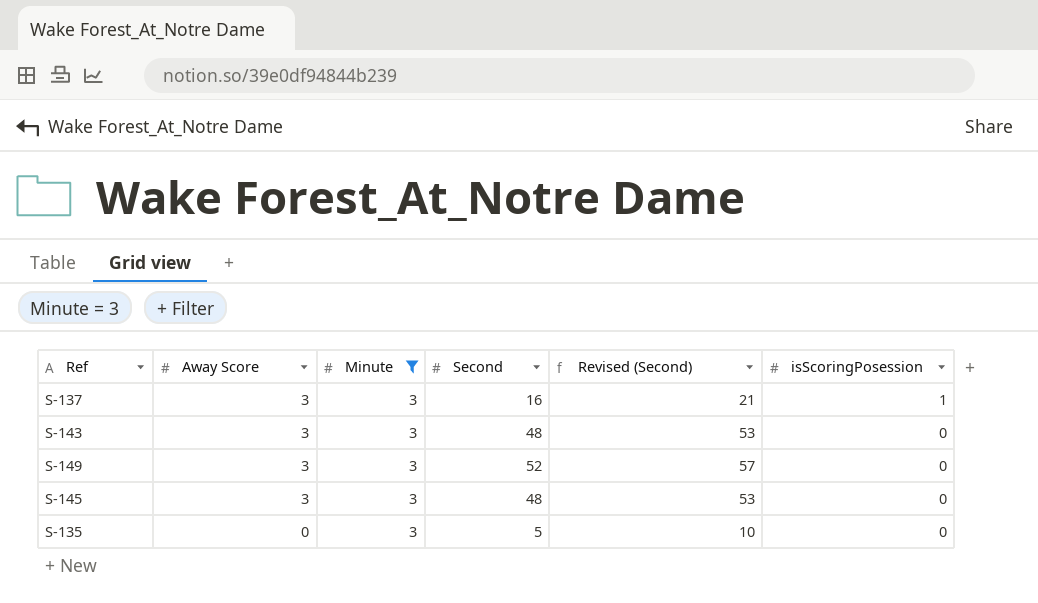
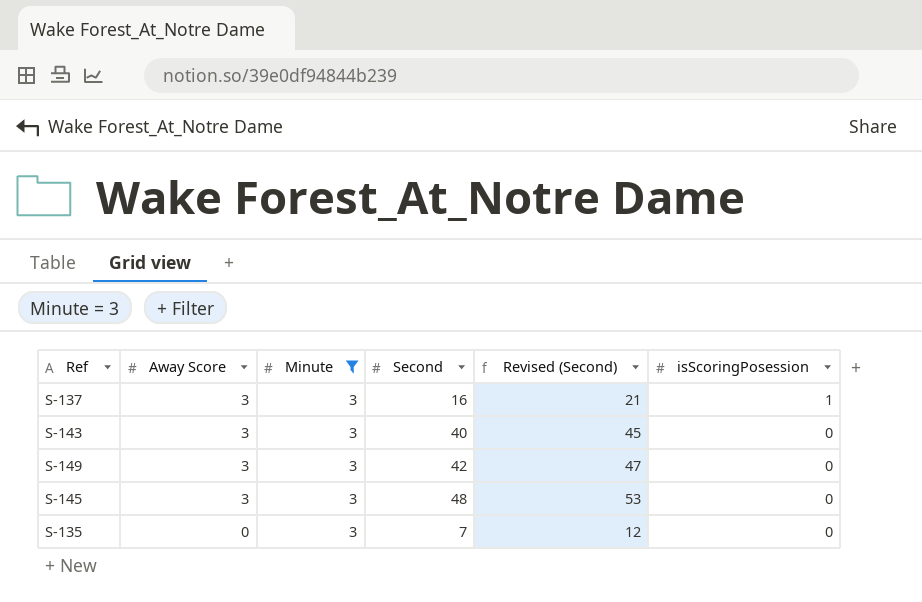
S-143 | Second: 48 -> 40
S-143 | Revised (Second): 53 -> 45
S-149 | Second: 52 -> 42
S-149 | Revised (Second): 57 -> 47
S-135 | Second: 5 -> 7
S-135 | Revised (Second): 10 -> 12

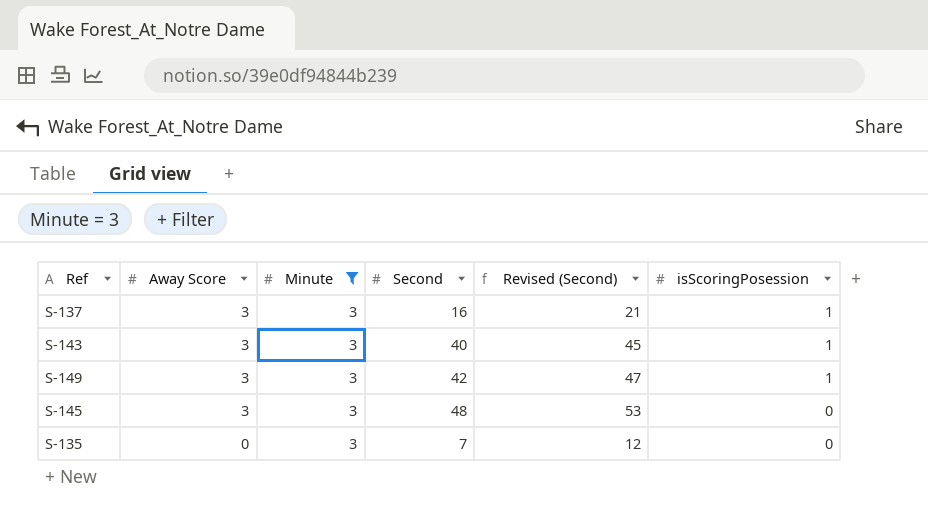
S-143 | isScoringPosession: 0 -> 1
S-149 | isScoringPosession: 0 -> 1

